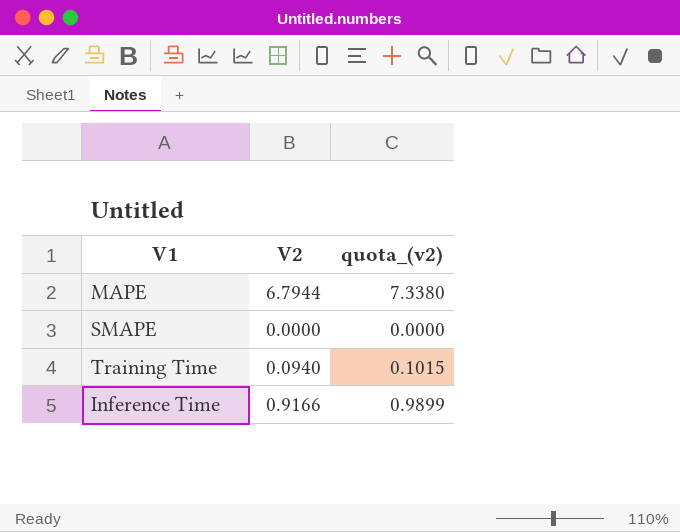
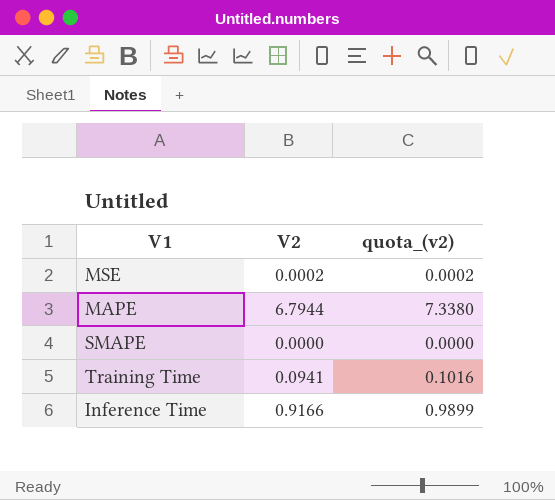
row MSE: none -> 0.0002 | 0.0002
Training Time | V2: 0.0940 -> 0.0941
Training Time | quota_(v2): 0.1015 -> 0.1016

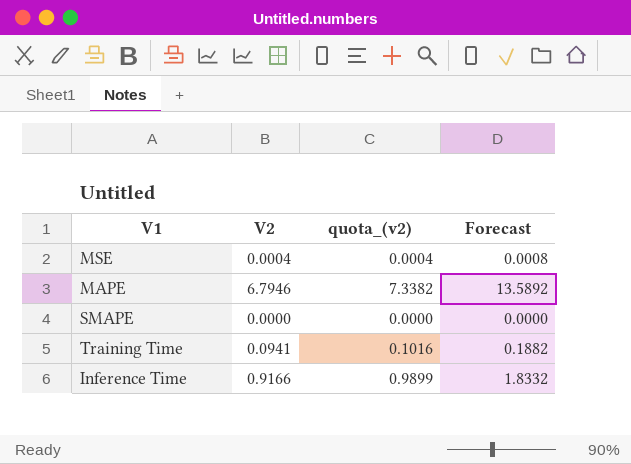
column Forecast | formula: none -> [V2] * 2
MSE | V2: 0.0002 -> 0.0004
MSE | quota_(v2): 0.0002 -> 0.0004
MAPE | V2: 6.7944 -> 6.7946
MAPE | quota_(v2): 7.3380 -> 7.3382

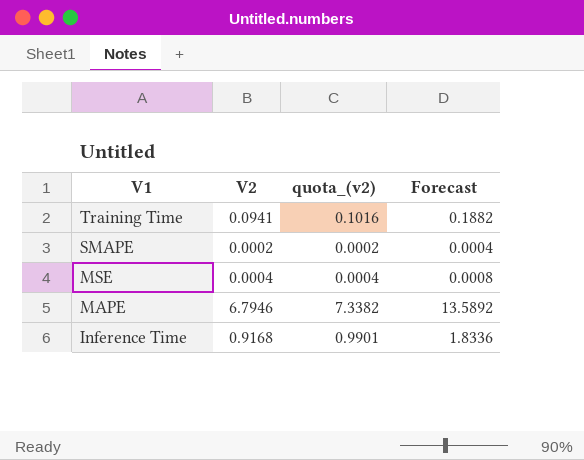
row order: none -> V1 descending
SMAPE | V2: 0.0000 -> 0.0002
SMAPE | quota_(v2): 0.0000 -> 0.0002
SMAPE | Forecast: 0.0000 -> 0.0004
Inference Time | V2: 0.9166 -> 0.9168
Inference Time | quota_(v2): 0.9899 -> 0.9901
Inference Time | Forecast: 1.8332 -> 1.8336

